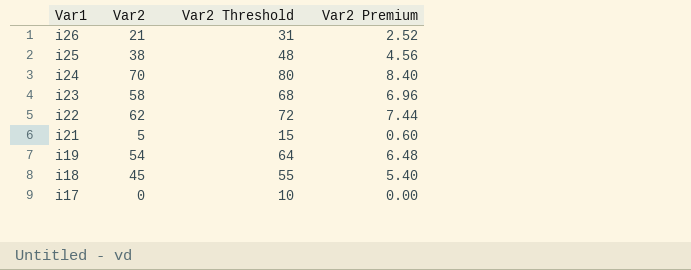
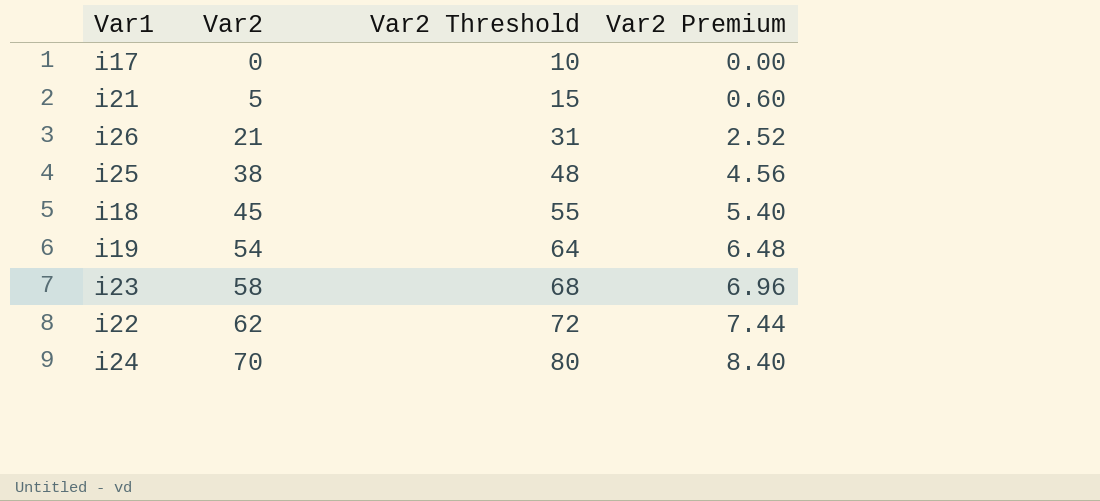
row order: Var1 descending -> Var2 ascending

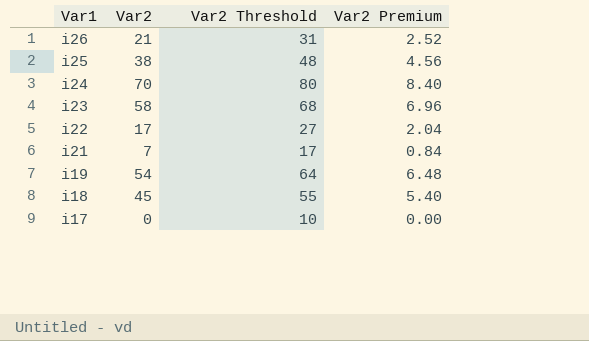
row order: Var2 ascending -> Var1 descending
i22 | Var2: 62 -> 17
i22 | Var2 Threshold: 72 -> 27
i22 | Var2 Premium: 7.44 -> 2.04
i21 | Var2: 5 -> 7
i21 | Var2 Threshold: 15 -> 17
i21 | Var2 Premium: 0.60 -> 0.84

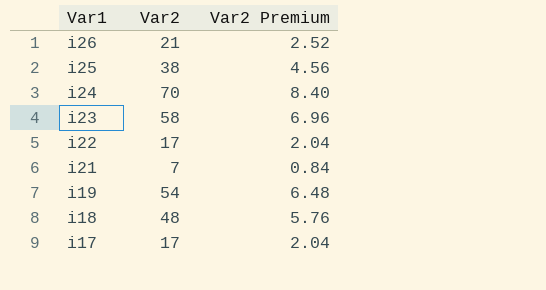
column Var2 Threshold | formula: [Var2] + 10 -> none
i18 | Var2: 45 -> 48
i18 | Var2 Premium: 5.40 -> 5.76
i17 | Var2: 0 -> 17
i17 | Var2 Premium: 0.00 -> 2.04

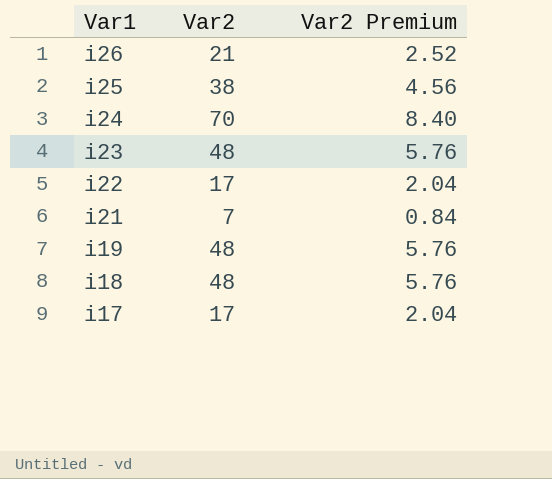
i23 | Var2: 58 -> 48
i23 | Var2 Premium: 6.96 -> 5.76
i19 | Var2: 54 -> 48
i19 | Var2 Premium: 6.48 -> 5.76

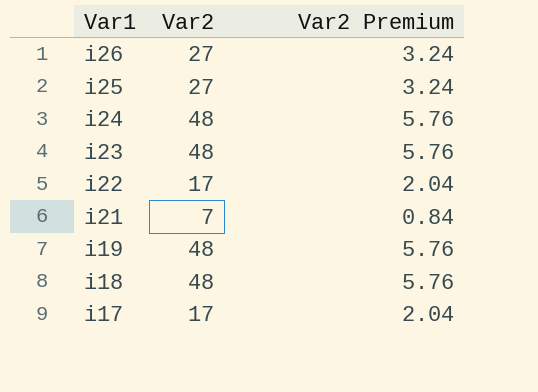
i26 | Var2: 21 -> 27
i26 | Var2 Premium: 2.52 -> 3.24
i25 | Var2: 38 -> 27
i25 | Var2 Premium: 4.56 -> 3.24
i24 | Var2: 70 -> 48
i24 | Var2 Premium: 8.40 -> 5.76

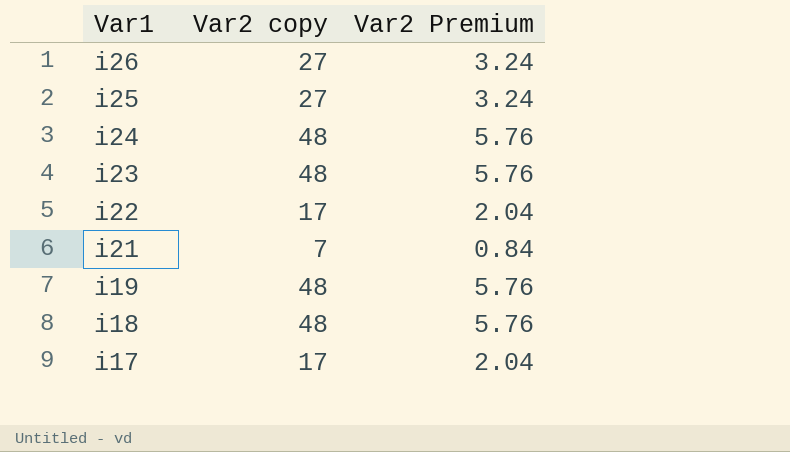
column name: Var2 -> Var2 copy

